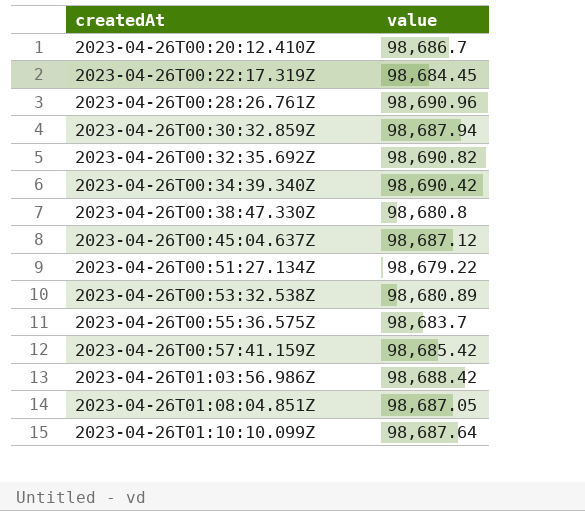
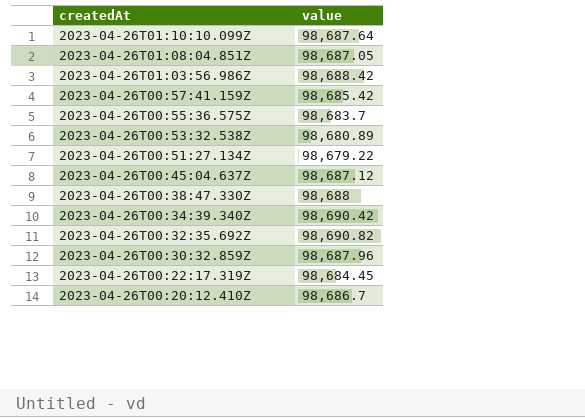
row order: createdAt ascending -> createdAt descending
row 2023-04-26T00:28:26.761Z: 98,690.96 -> none
2023-04-26T00:38:47.330Z | value: 98,680.8 -> 98,688
2023-04-26T00:30:32.859Z | value: 98,687.94 -> 98,687.96

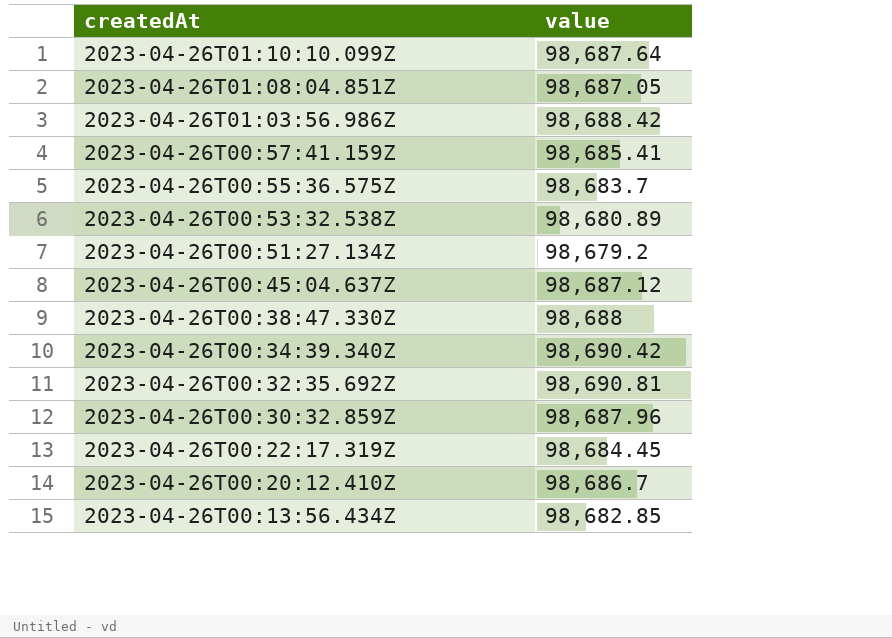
2023-04-26T00:57:41.159Z | value: 98,685.42 -> 98,685.41
2023-04-26T00:51:27.134Z | value: 98,679.22 -> 98,679.2
2023-04-26T00:32:35.692Z | value: 98,690.82 -> 98,690.81
row 2023-04-26T00:13:56.434Z: none -> 98,682.85

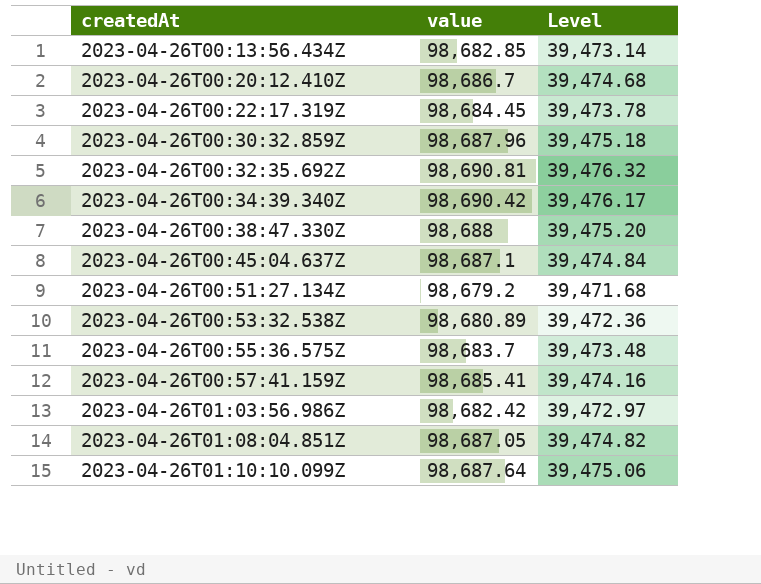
row order: createdAt descending -> createdAt ascending
column Level | formula: none -> [value] * 0.4
2023-04-26T00:45:04.637Z | value: 98,687.12 -> 98,687.1
2023-04-26T01:03:56.986Z | value: 98,688.42 -> 98,682.42

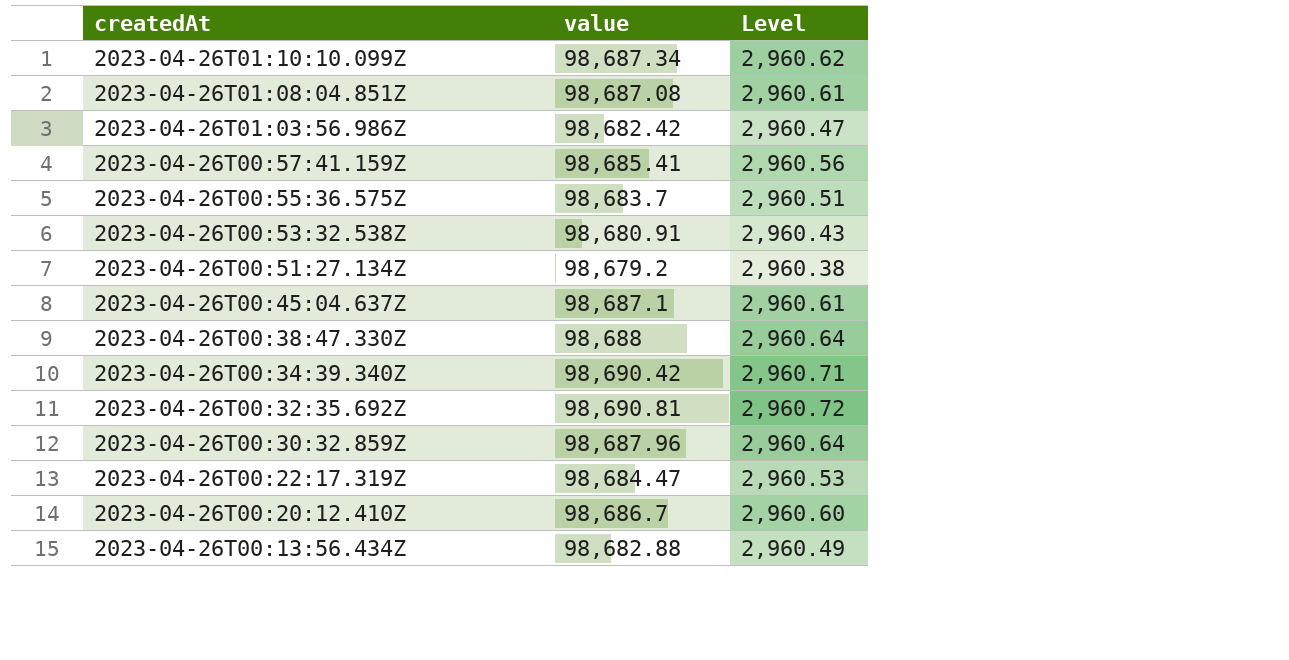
row order: createdAt ascending -> createdAt descending
column Level | formula: [value] * 0.4 -> [value] * 0.03
2023-04-26T01:10:10.099Z | value: 98,687.64 -> 98,687.34
2023-04-26T01:08:04.851Z | value: 98,687.05 -> 98,687.08
2023-04-26T00:53:32.538Z | value: 98,680.89 -> 98,680.91
2023-04-26T00:22:17.319Z | value: 98,684.45 -> 98,684.47
2023-04-26T00:13:56.434Z | value: 98,682.85 -> 98,682.88

